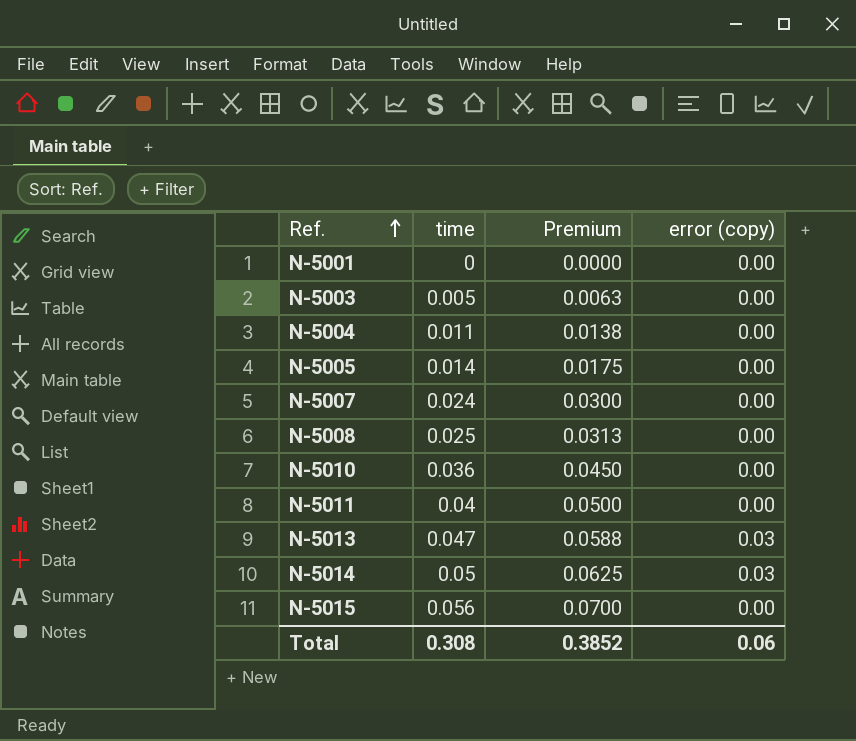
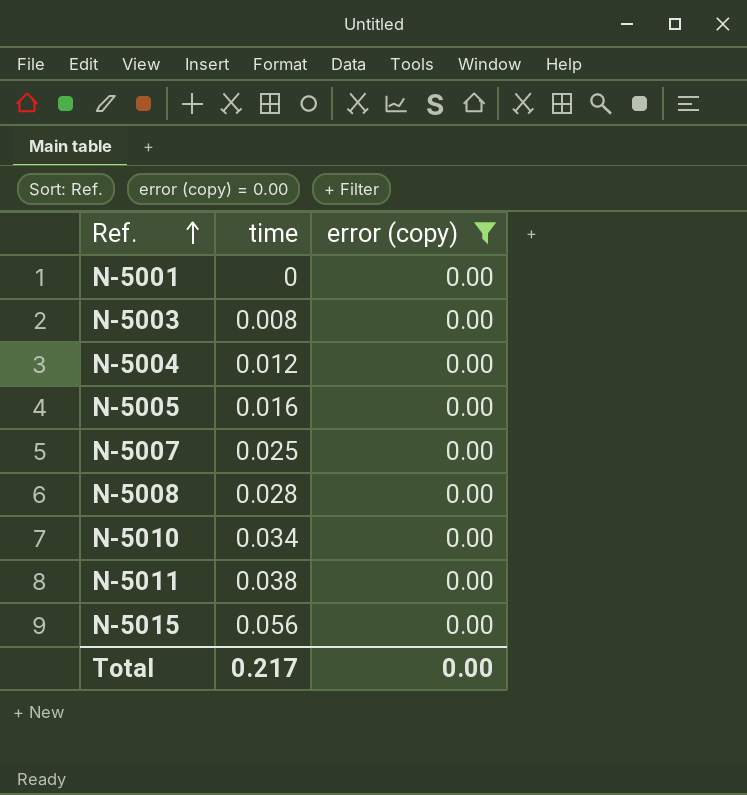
filter: none -> error (copy) = 0.00
column Premium | formula: [time] * 1.25 -> none
N-5003 | time: 0.005 -> 0.008
N-5004 | time: 0.011 -> 0.012
N-5005 | time: 0.014 -> 0.016
N-5007 | time: 0.024 -> 0.025
N-5008 | time: 0.025 -> 0.028
N-5010 | time: 0.036 -> 0.034
N-5011 | time: 0.04 -> 0.038
Total | time: 0.308 -> 0.217
Total | error (copy): 0.06 -> 0.00

